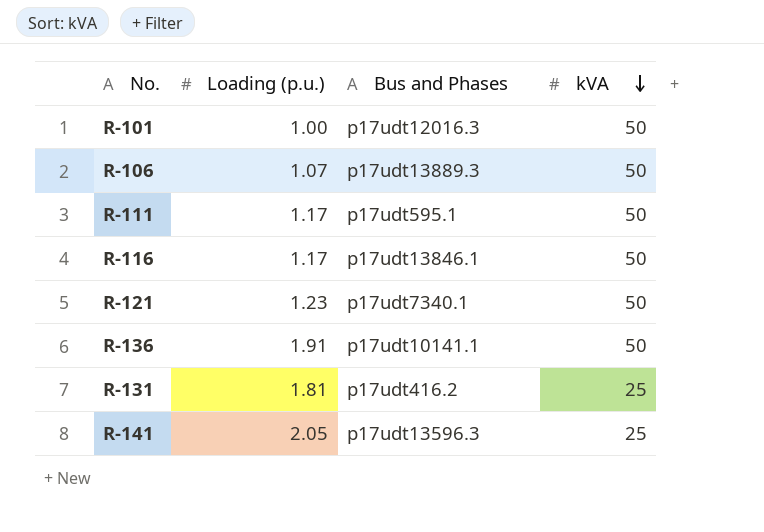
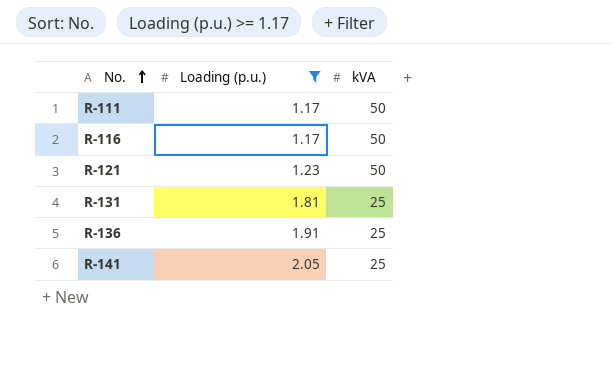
filter: none -> Loading (p.u.) >= 1.17
row order: kVA descending -> No. ascending
column Bus and Phases | position: 3 -> none
R-136 | kVA: 50 -> 25

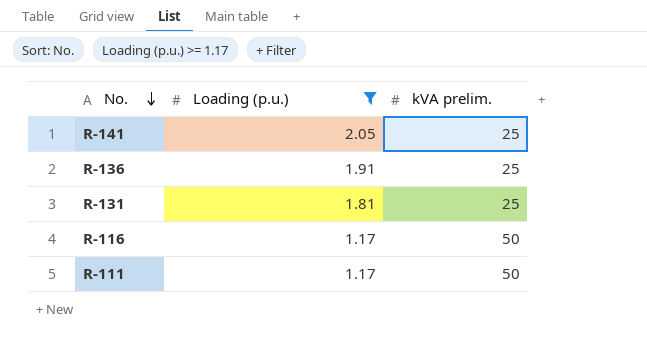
row order: No. ascending -> No. descending
column name: kVA -> kVA prelim.
row R-121: 1.23 | 50 -> none

